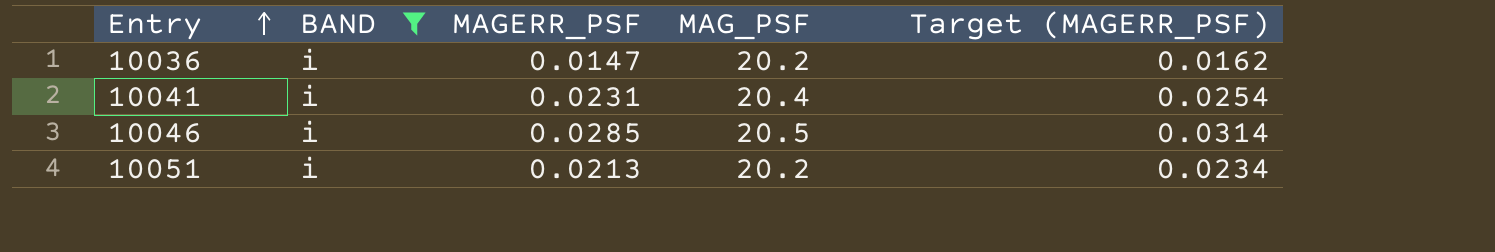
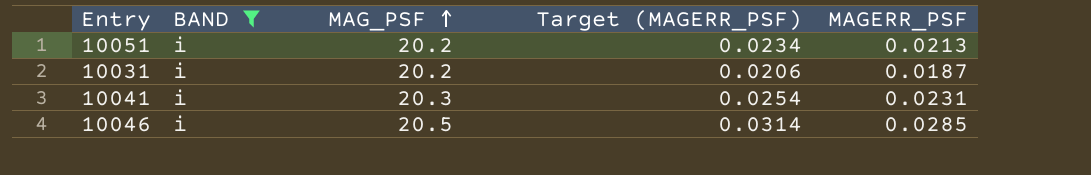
row order: Entry ascending -> MAG_PSF ascending
column MAGERR_PSF | position: 3 -> 5
row 10036: i | 0.0147 | 20.2 | 0.0162 -> none
row 10031: none -> i | 20.2 | 0.0206 | 0.0187
10041 | MAG_PSF: 20.4 -> 20.3

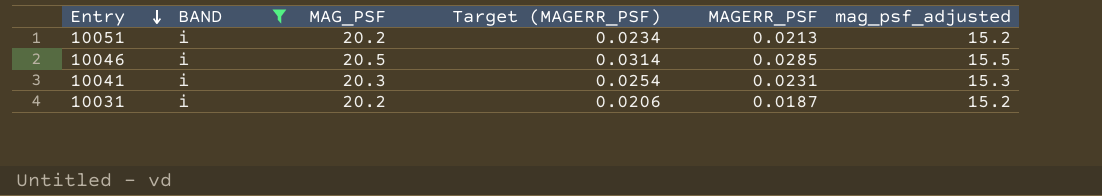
row order: MAG_PSF ascending -> Entry descending
column mag_psf_adjusted | formula: none -> [MAG_PSF] - 5

